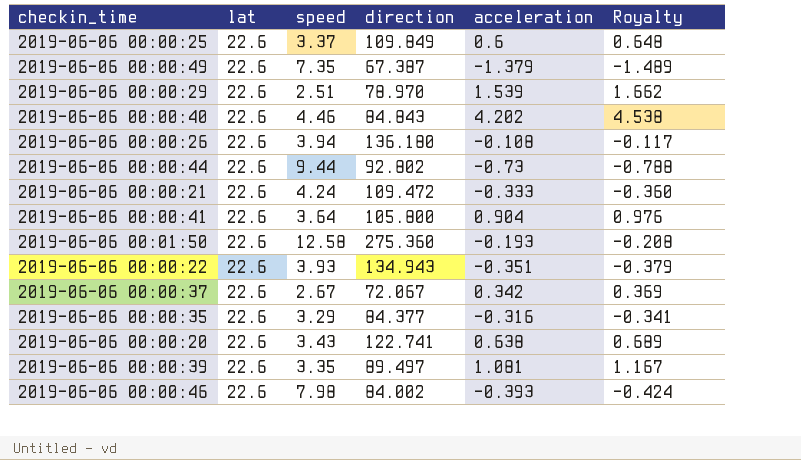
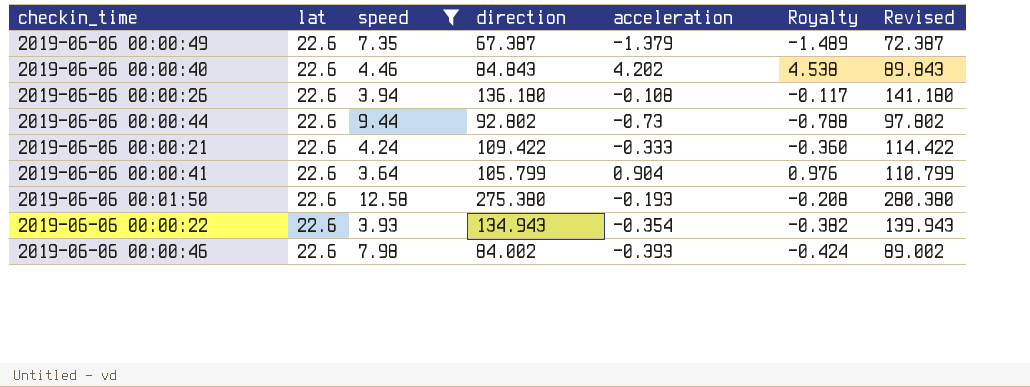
filter: none -> speed >= 3.64
column Revised | formula: none -> [direction] + 5
2019-06-06 00:00:21 | direction: 109.472 -> 109.422
2019-06-06 00:00:41 | direction: 105.800 -> 105.799
2019-06-06 00:01:50 | direction: 275.360 -> 275.380
2019-06-06 00:00:22 | acceleration: -0.351 -> -0.354
2019-06-06 00:00:22 | Royalty: -0.379 -> -0.382

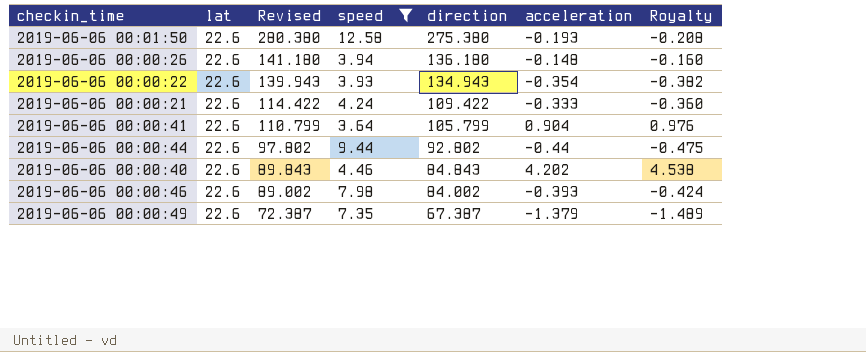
row order: none -> Revised descending
column Revised | position: 7 -> 3
2019-06-06 00:00:26 | acceleration: -0.108 -> -0.148
2019-06-06 00:00:26 | Royalty: -0.117 -> -0.160
2019-06-06 00:00:44 | acceleration: -0.73 -> -0.44
2019-06-06 00:00:44 | Royalty: -0.788 -> -0.475

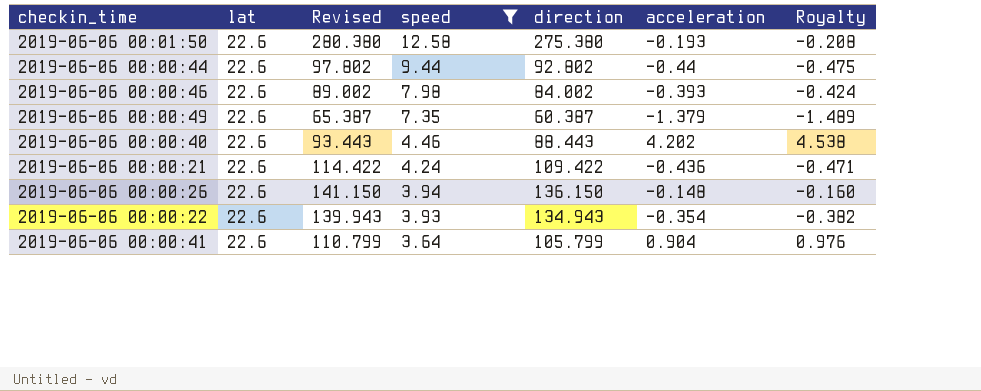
row order: Revised descending -> speed descending
2019-06-06 00:00:49 | Revised: 72.387 -> 65.387
2019-06-06 00:00:49 | direction: 67.387 -> 60.387
2019-06-06 00:00:40 | Revised: 89.843 -> 93.443
2019-06-06 00:00:40 | direction: 84.843 -> 88.443
2019-06-06 00:00:21 | acceleration: -0.333 -> -0.436
2019-06-06 00:00:21 | Royalty: -0.360 -> -0.471
2019-06-06 00:00:26 | Revised: 141.180 -> 141.150
2019-06-06 00:00:26 | direction: 136.180 -> 136.150

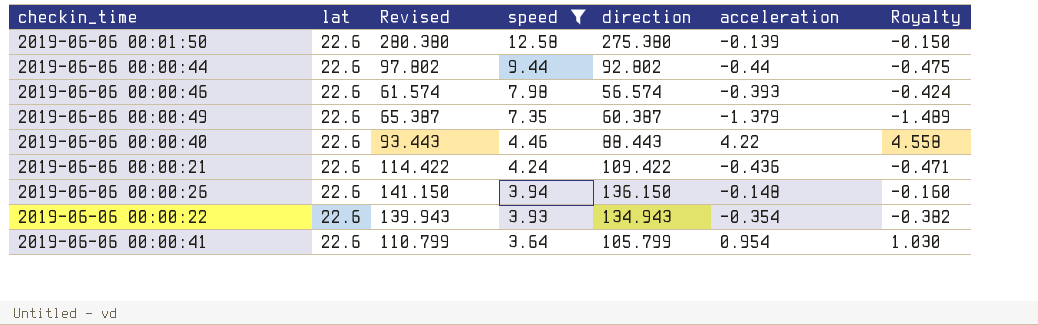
2019-06-06 00:01:50 | acceleration: -0.193 -> -0.139
2019-06-06 00:01:50 | Royalty: -0.208 -> -0.150
2019-06-06 00:00:46 | Revised: 89.002 -> 61.574
2019-06-06 00:00:46 | direction: 84.002 -> 56.574
2019-06-06 00:00:40 | acceleration: 4.202 -> 4.22
2019-06-06 00:00:40 | Royalty: 4.538 -> 4.558
2019-06-06 00:00:41 | acceleration: 0.904 -> 0.954
2019-06-06 00:00:41 | Royalty: 0.976 -> 1.030

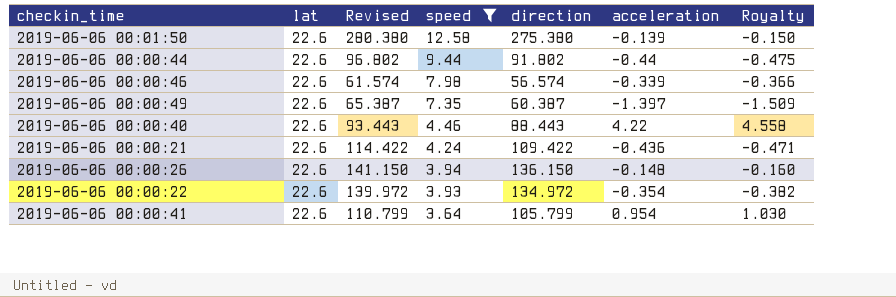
2019-06-06 00:00:44 | Revised: 97.802 -> 96.802
2019-06-06 00:00:44 | direction: 92.802 -> 91.802
2019-06-06 00:00:46 | acceleration: -0.393 -> -0.339
2019-06-06 00:00:46 | Royalty: -0.424 -> -0.366
2019-06-06 00:00:49 | acceleration: -1.379 -> -1.397
2019-06-06 00:00:49 | Royalty: -1.489 -> -1.509
2019-06-06 00:00:22 | Revised: 139.943 -> 139.972
2019-06-06 00:00:22 | direction: 134.943 -> 134.972

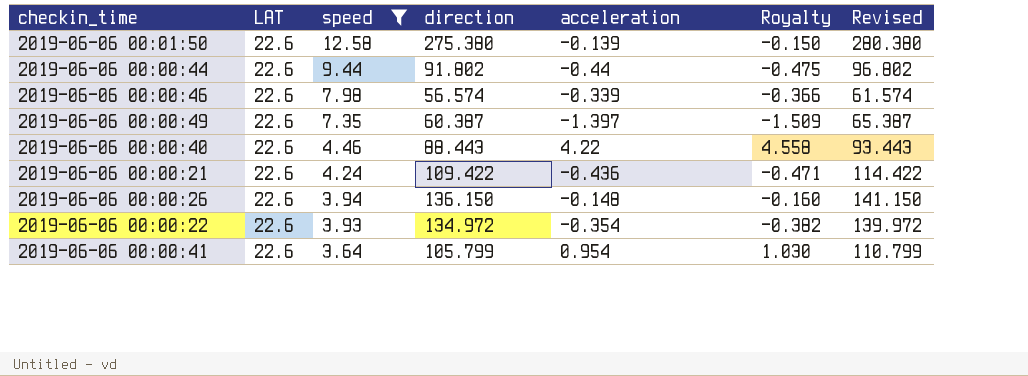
column name: lat -> LAT
column Revised | position: 3 -> 7

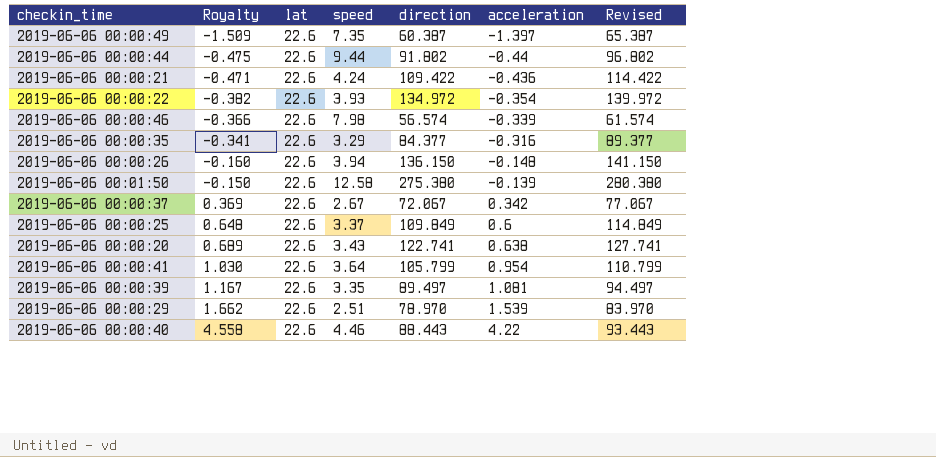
filter: speed >= 3.64 -> none
row order: speed descending -> Royalty ascending
column Royalty | position: 6 -> 2
column name: LAT -> lat

